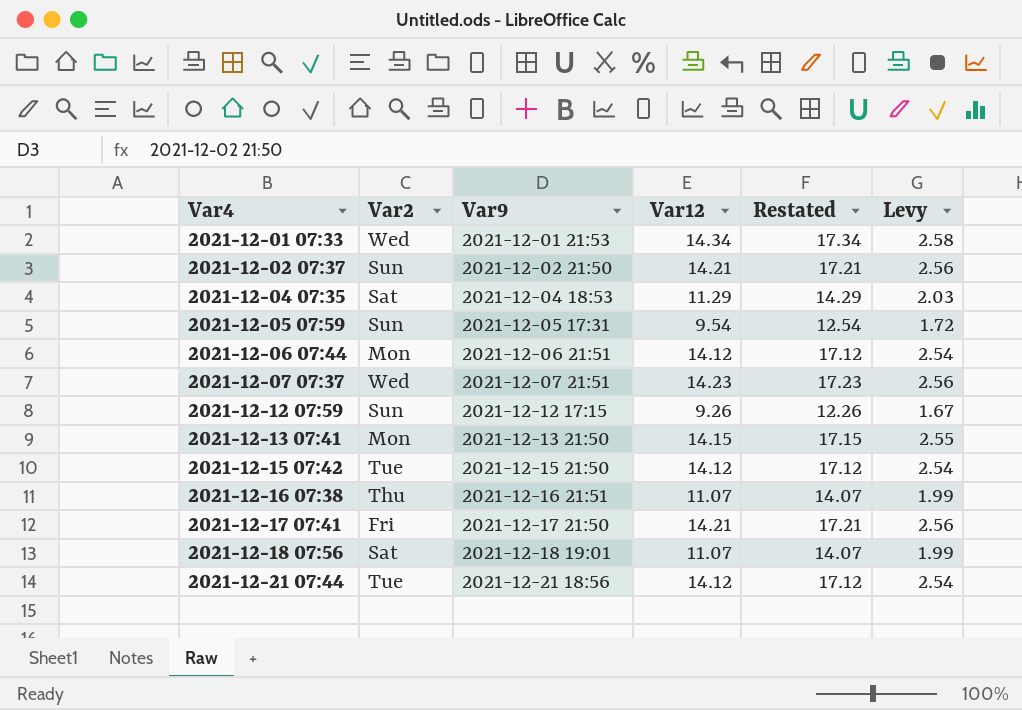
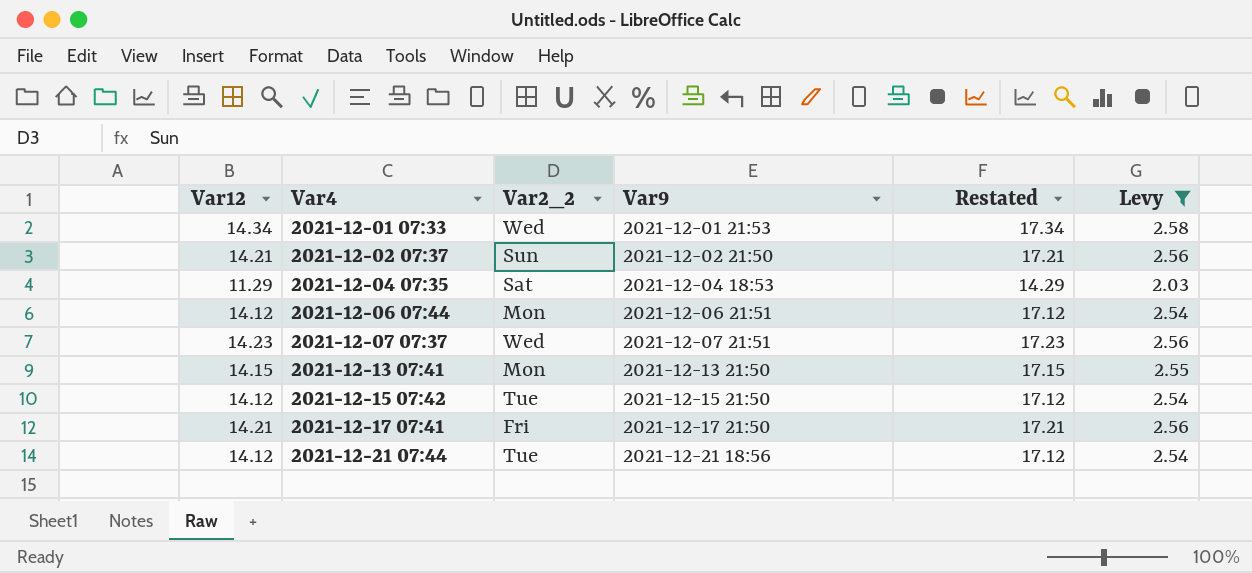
filter: none -> Levy >= 2.03
column Var12 | position: 4 -> 1
column name: Var2 -> Var2_2

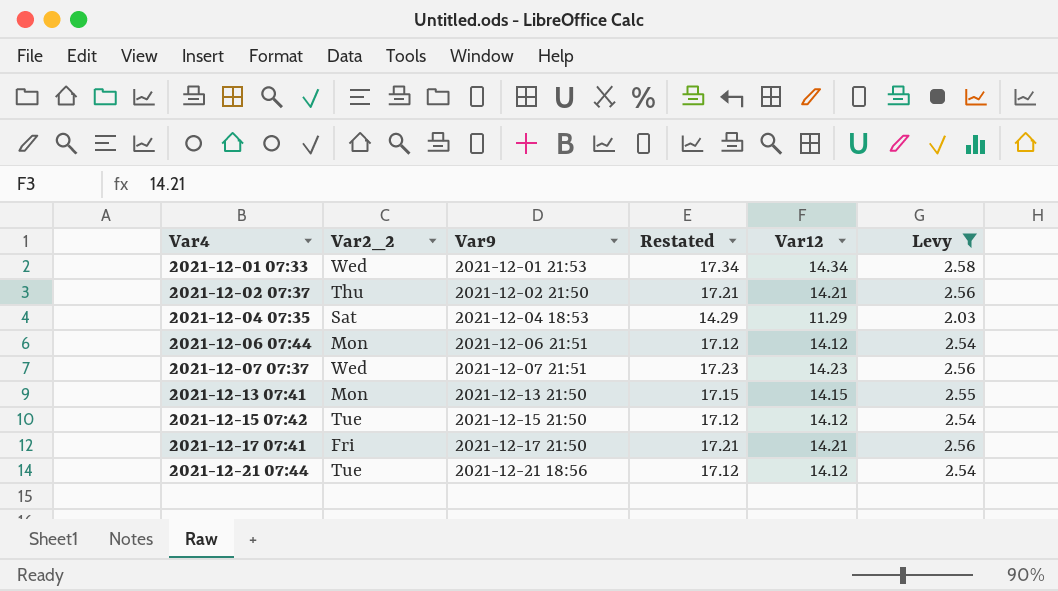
column Var12 | position: 1 -> 5
2021-12-02 07:37 | Var2_2: Sun -> Thu

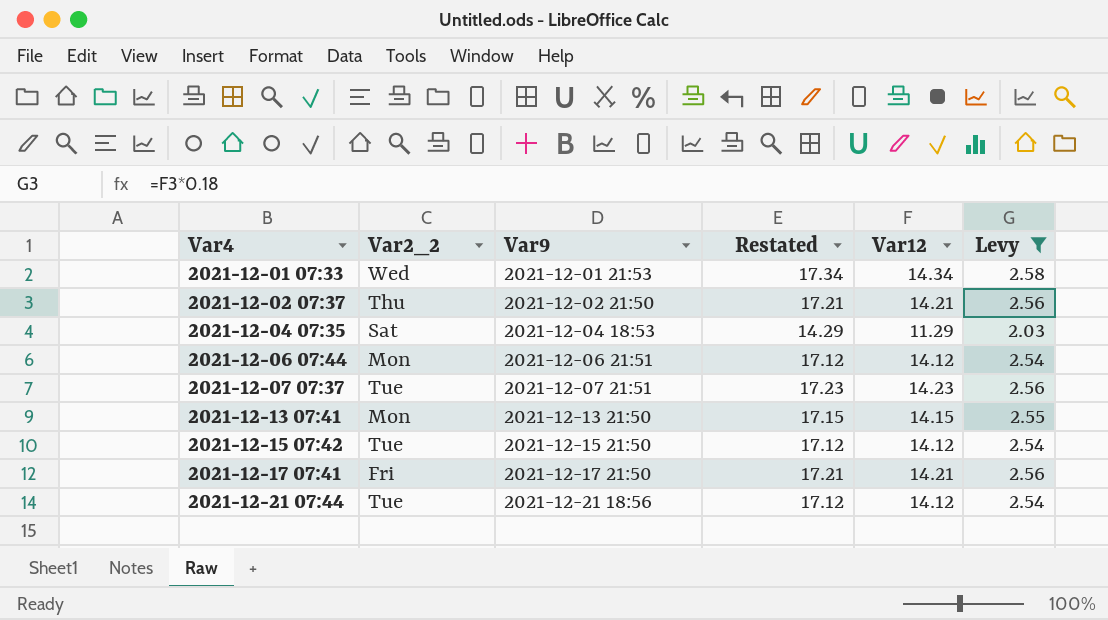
2021-12-07 07:37 | Var2_2: Wed -> Tue

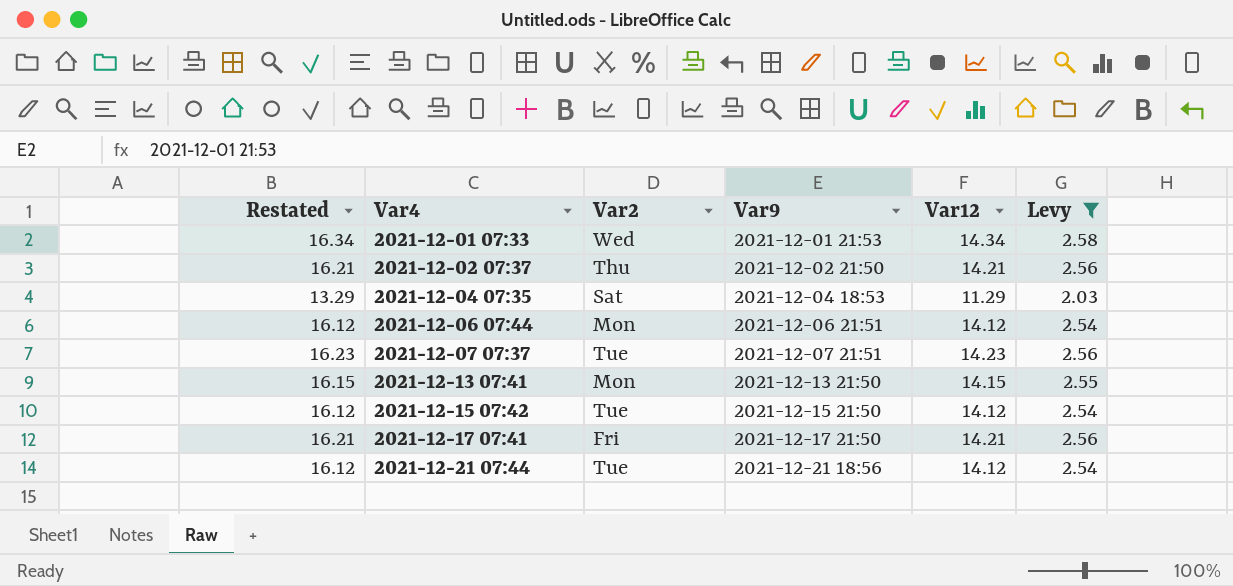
column Restated | formula: [Var12] + 3 -> [Var12] + 2
column Restated | position: 4 -> 1
column name: Var2_2 -> Var2

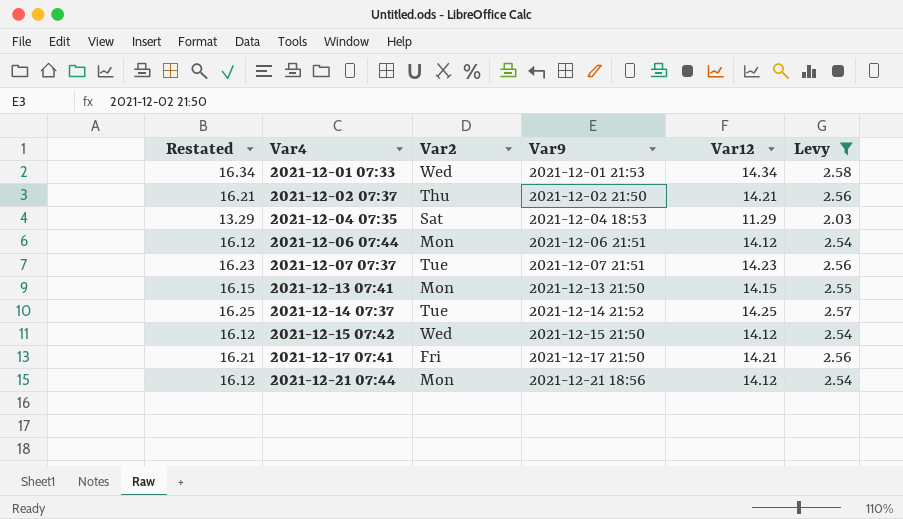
row 2021-12-14 07:37: none -> 16.25 | Tue | 2021-12-14 21:52 | 14.25 | 2.57
2021-12-15 07:42 | Var2: Tue -> Wed
2021-12-21 07:44 | Var2: Tue -> Mon

